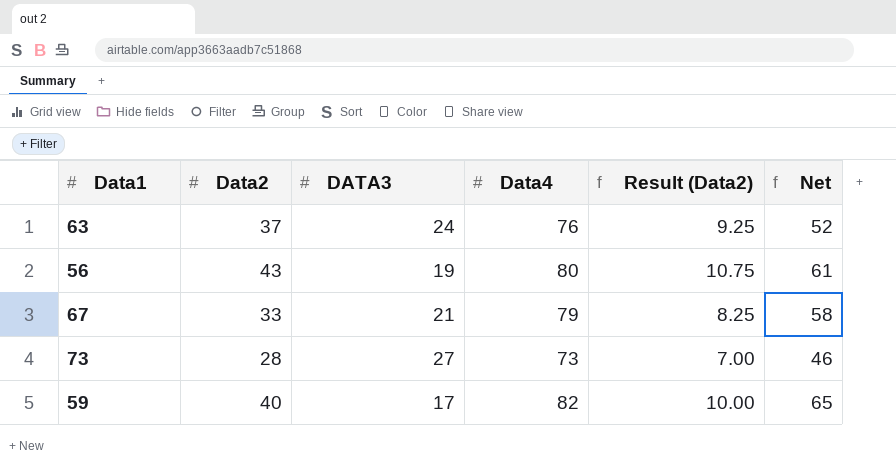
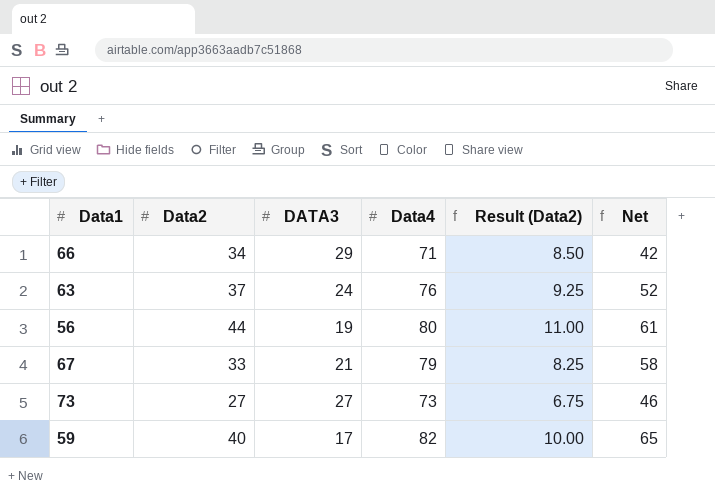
row 66: none -> 34 | 29 | 71 | 8.50 | 42
56 | Data2: 43 -> 44
56 | Result (Data2): 10.75 -> 11.00
73 | Data2: 28 -> 27
73 | Result (Data2): 7.00 -> 6.75

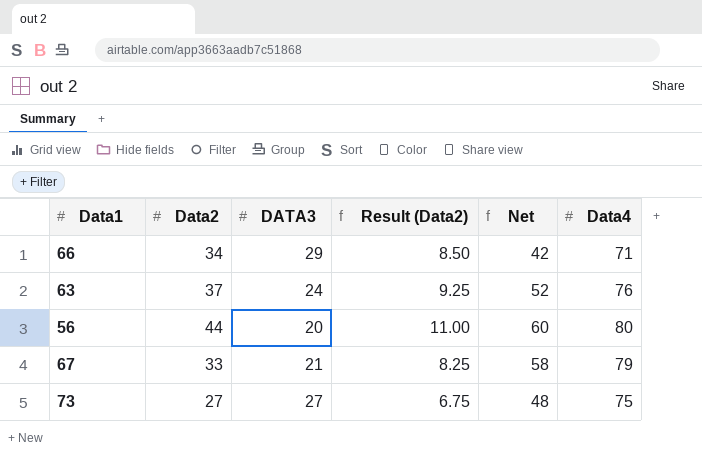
column Data4 | position: 4 -> 6
row 59: 40 | 17 | 82 | 10.00 | 65 -> none
56 | DATA3: 19 -> 20
56 | Net: 61 -> 60
73 | Net: 46 -> 48
73 | Data4: 73 -> 75

